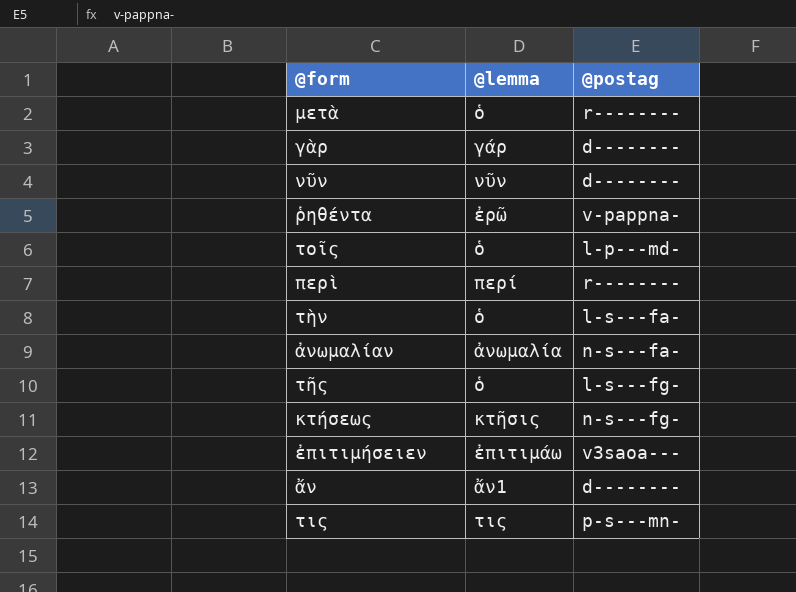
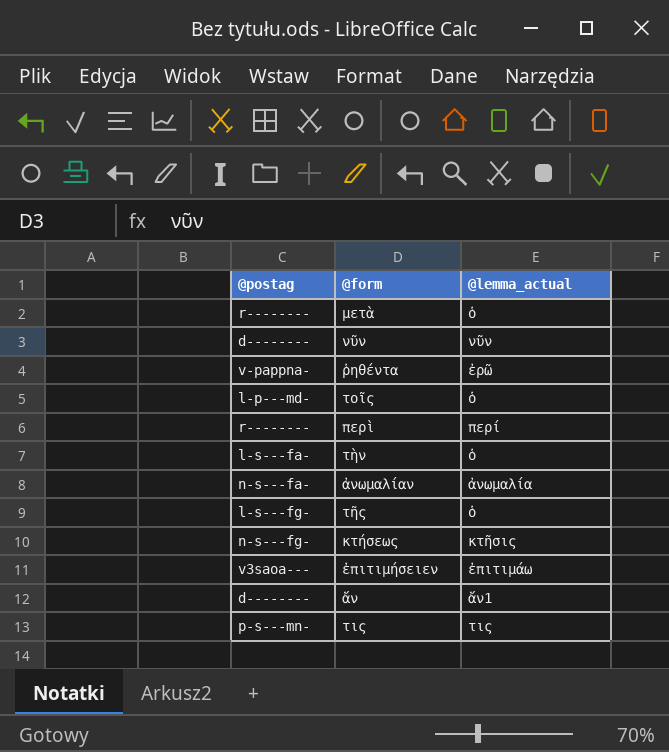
column @postag | position: 3 -> 1
column name: @lemma -> @lemma_actual
row γὰρ: γάρ | d-------- -> none

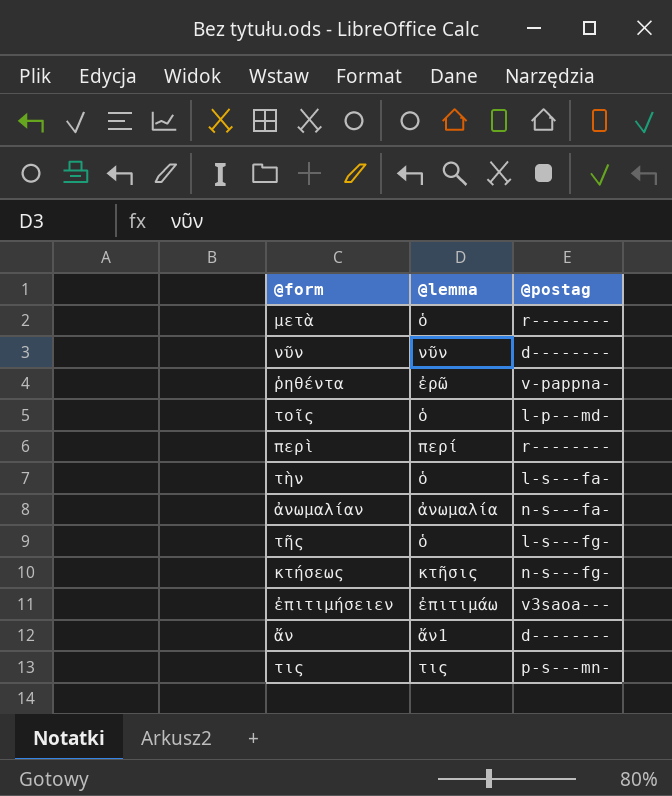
column name: @lemma_actual -> @lemma
column @postag | position: 1 -> 3

